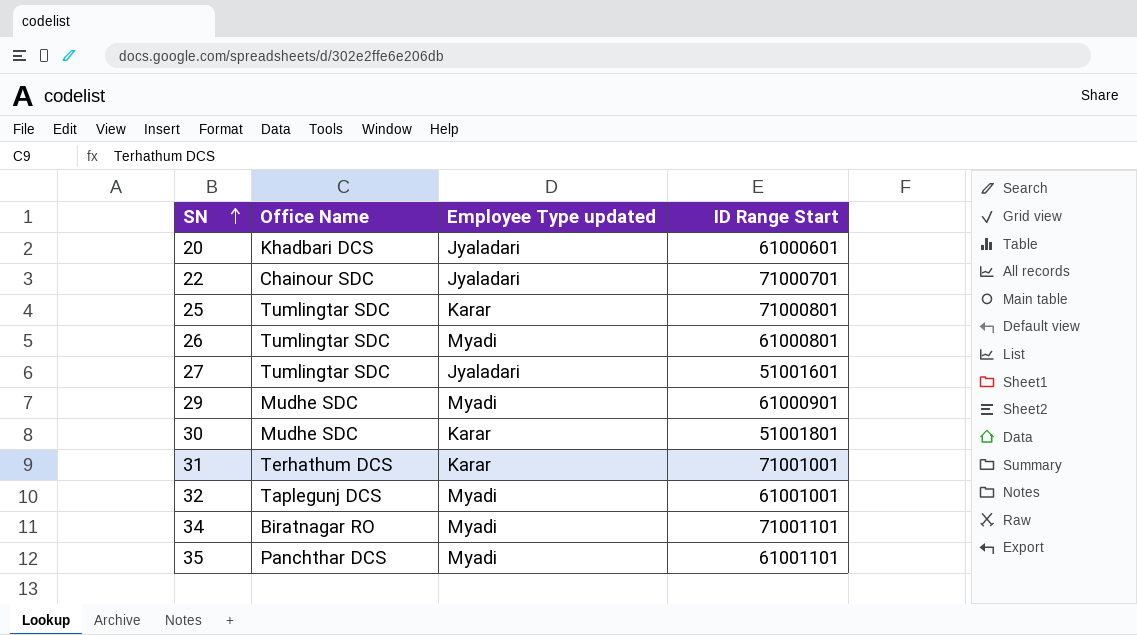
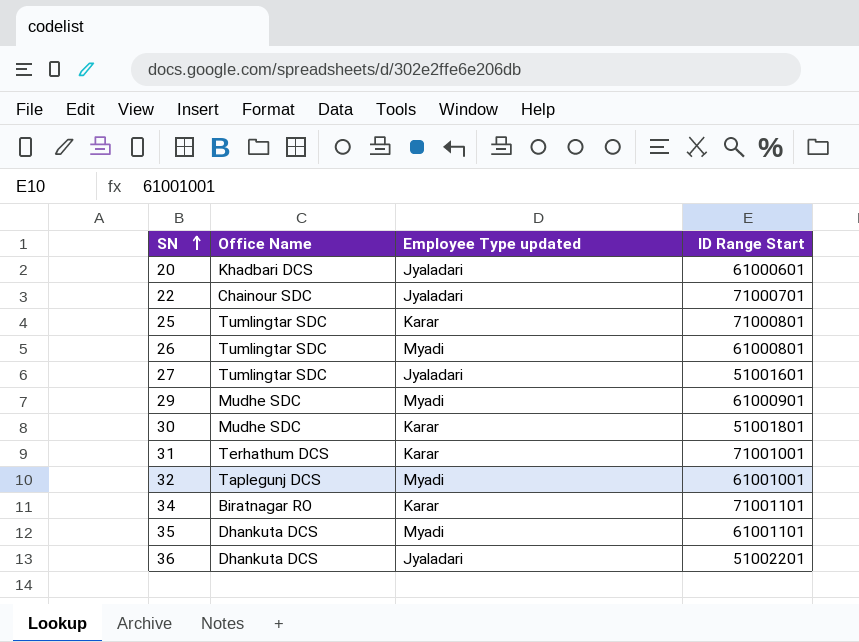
34 | Employee Type updated: Myadi -> Karar
35 | Office Name: Panchthar DCS -> Dhankuta DCS
row 36: none -> Dhankuta DCS | Jyaladari | 51002201

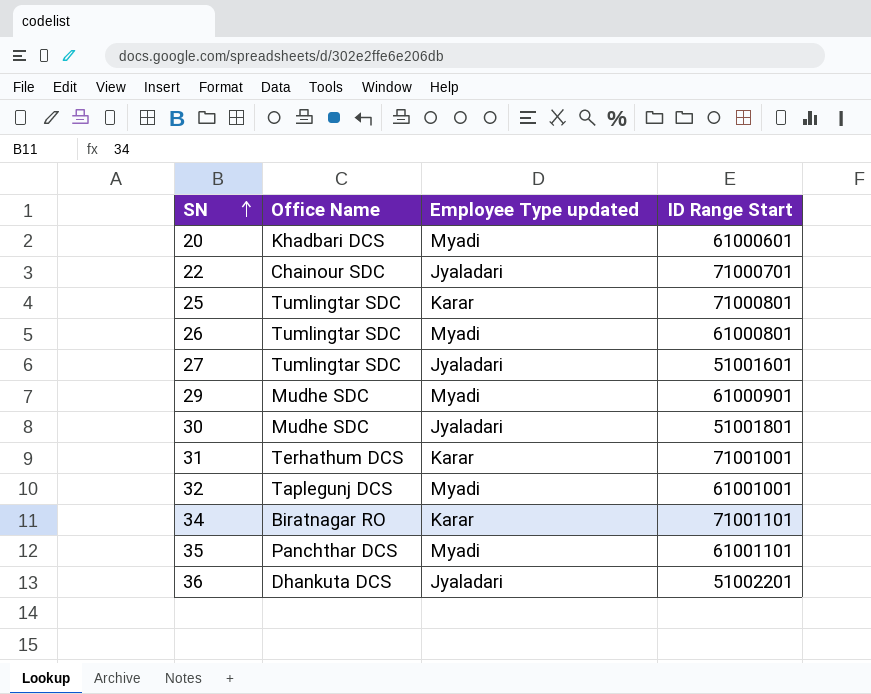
20 | Employee Type updated: Jyaladari -> Myadi
30 | Employee Type updated: Karar -> Jyaladari
35 | Office Name: Dhankuta DCS -> Panchthar DCS

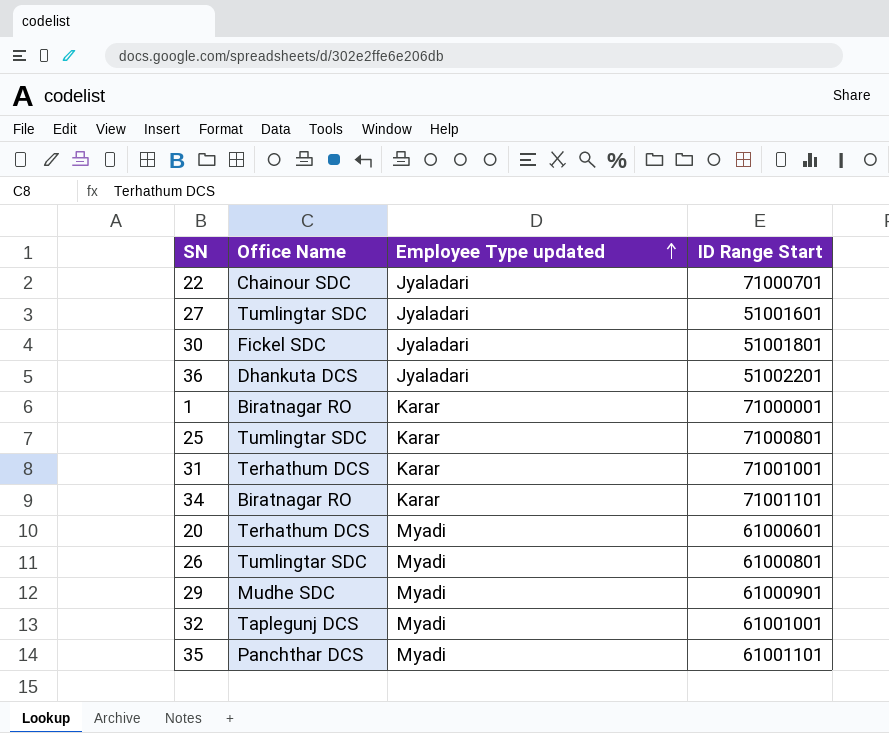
row order: SN ascending -> Employee Type updated ascending
30 | Office Name: Mudhe SDC -> Fickel SDC
row 1: none -> Biratnagar RO | Karar | 71000001
20 | Office Name: Khadbari DCS -> Terhathum DCS

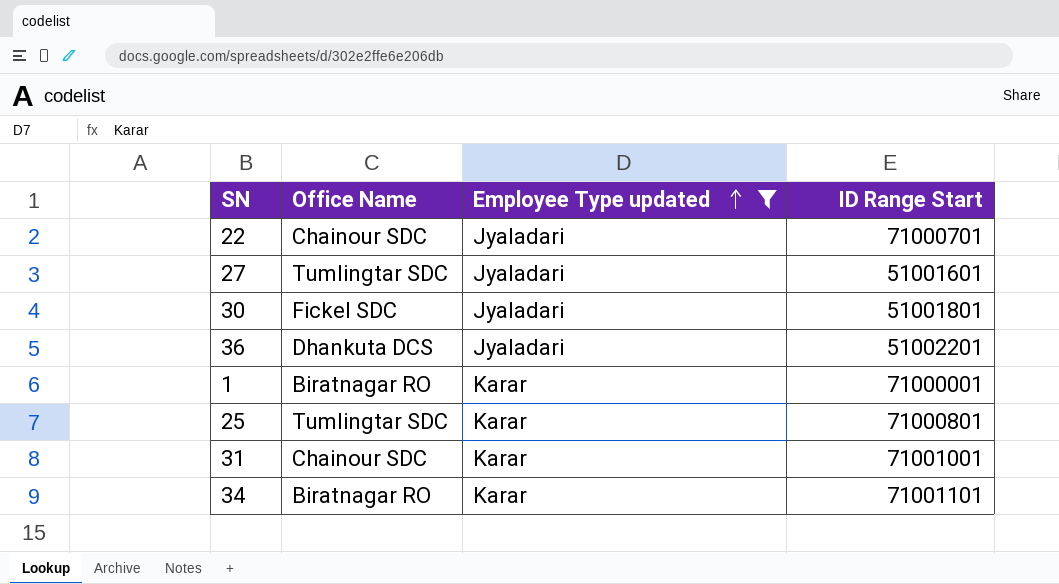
filter: none -> Employee Type updated != Myadi
31 | Office Name: Terhathum DCS -> Chainour SDC

